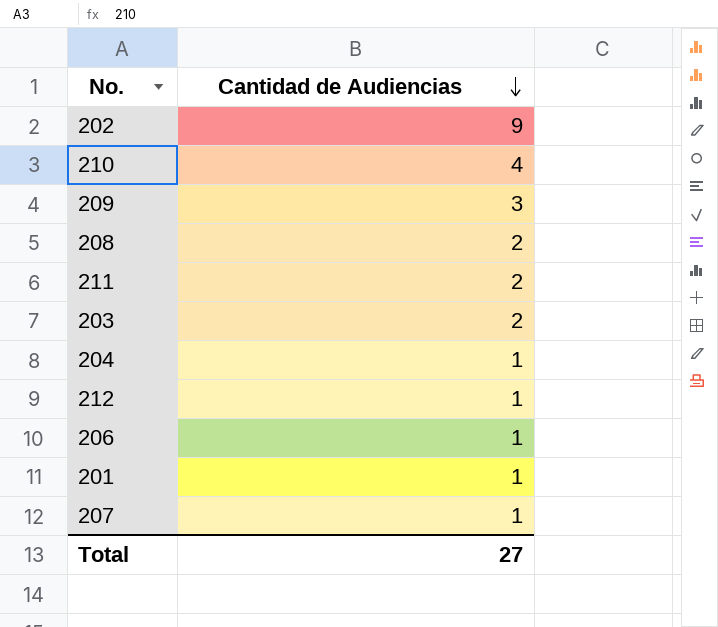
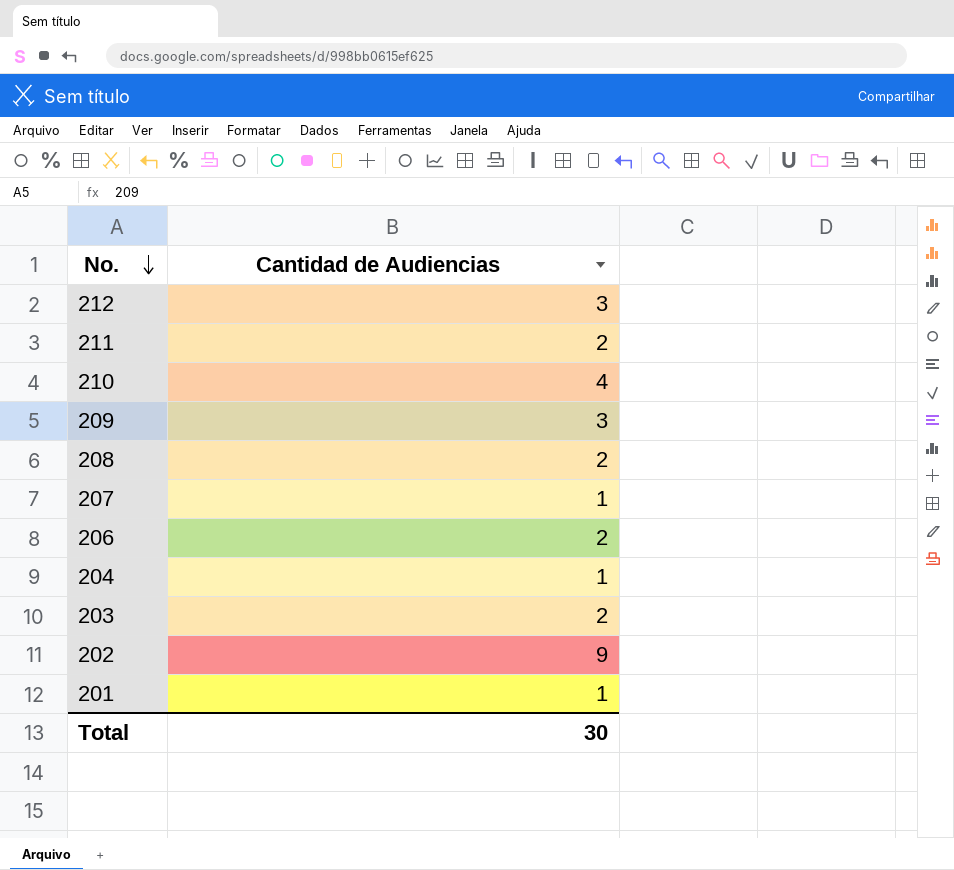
row order: Cantidad de Audiencias descending -> No. descending
212 | Cantidad de Audiencias: 1 -> 3
206 | Cantidad de Audiencias: 1 -> 2
Total | Cantidad de Audiencias: 27 -> 30

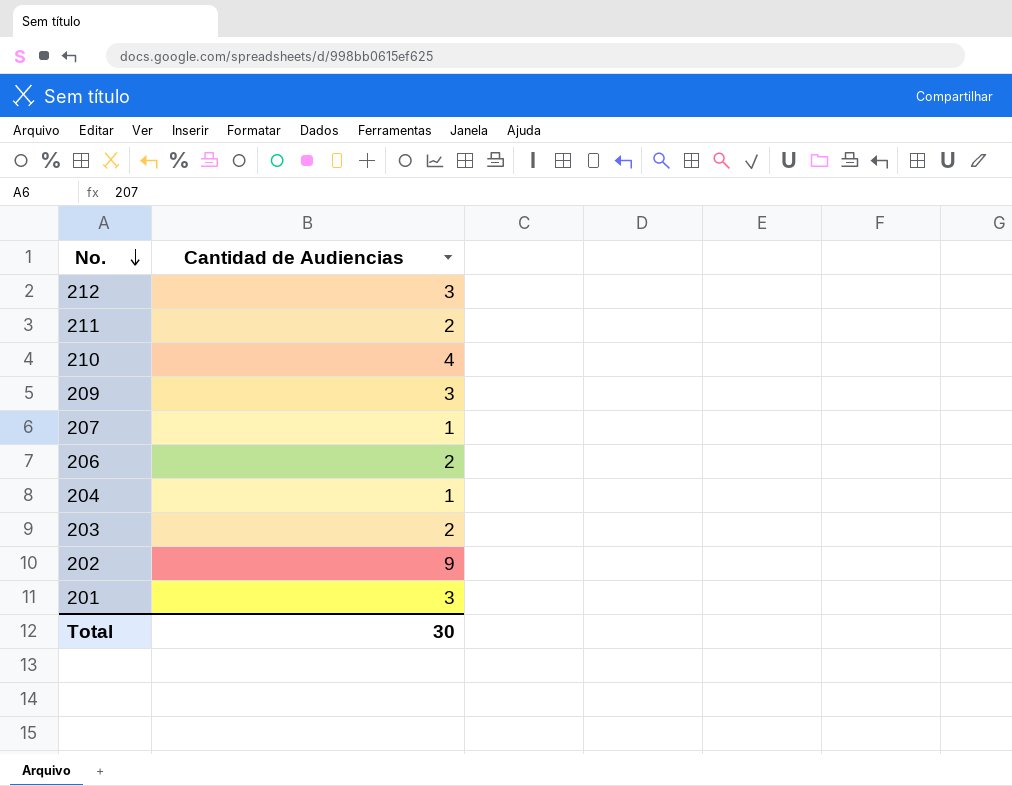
row 208: 2 -> none
201 | Cantidad de Audiencias: 1 -> 3

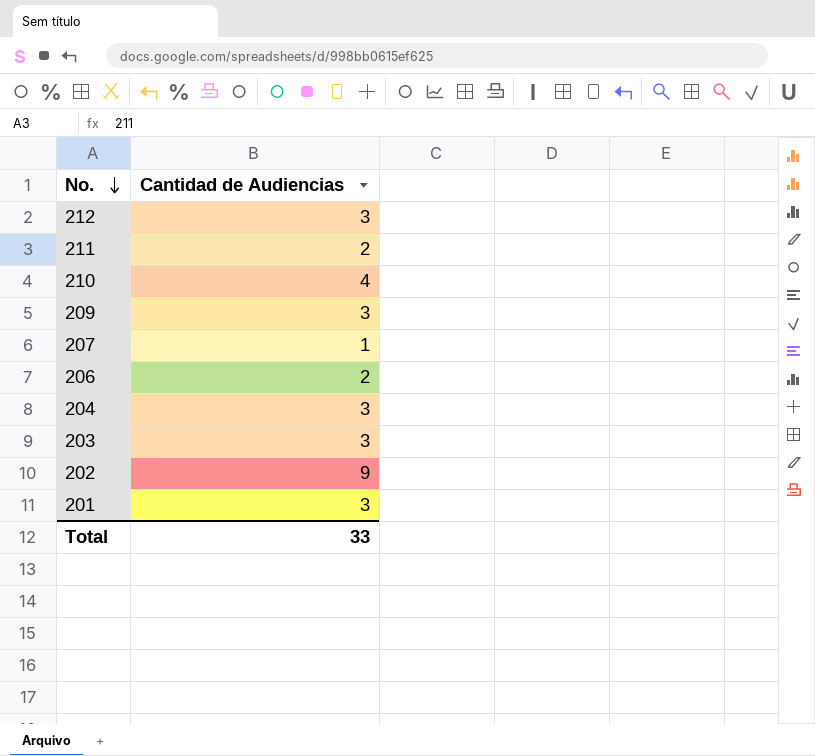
204 | Cantidad de Audiencias: 1 -> 3
203 | Cantidad de Audiencias: 2 -> 3
Total | Cantidad de Audiencias: 30 -> 33

